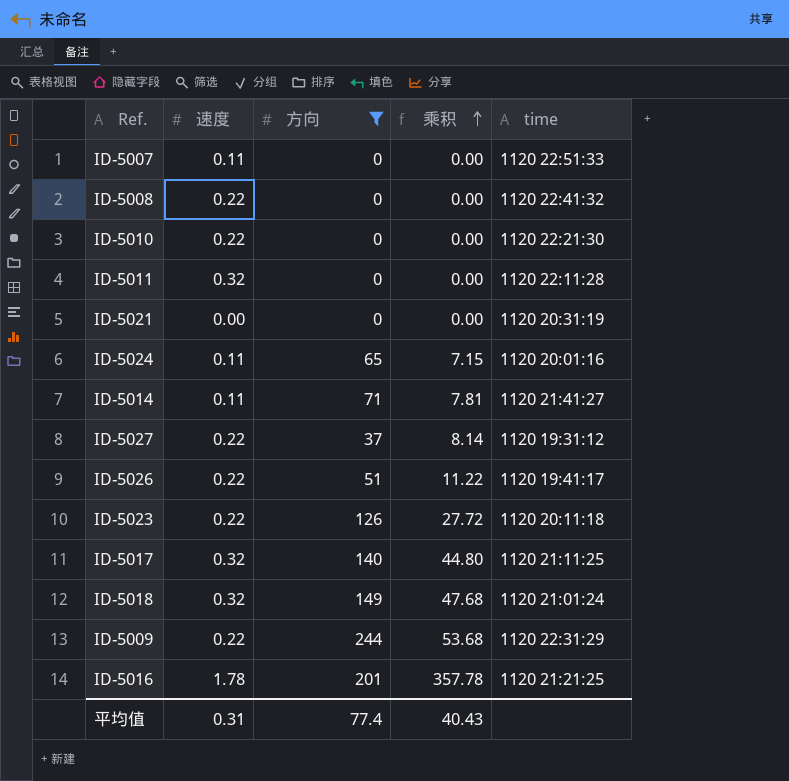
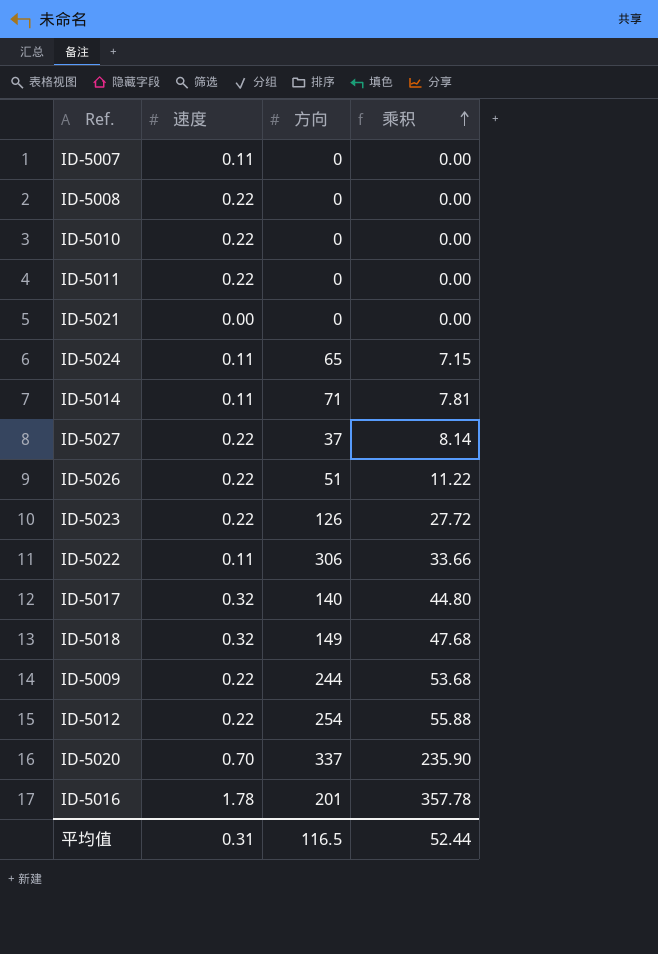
filter: 方向 <= 244 -> none
column time | position: 5 -> none
ID-5011 | 速度: 0.32 -> 0.22
平均值 | 方向: 77.4 -> 116.5
平均值 | 乘积: 40.43 -> 52.44

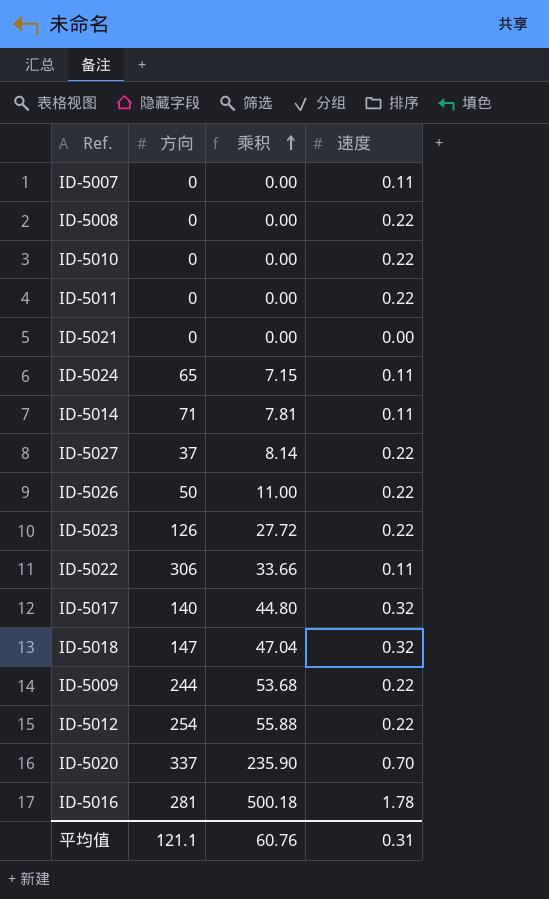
column 速度 | position: 2 -> 4
ID-5026 | 方向: 51 -> 50
ID-5026 | 乘积: 11.22 -> 11.00
ID-5018 | 方向: 149 -> 147
ID-5018 | 乘积: 47.68 -> 47.04
ID-5016 | 方向: 201 -> 281
ID-5016 | 乘积: 357.78 -> 500.18
平均值 | 方向: 116.5 -> 121.1
平均值 | 乘积: 52.44 -> 60.76

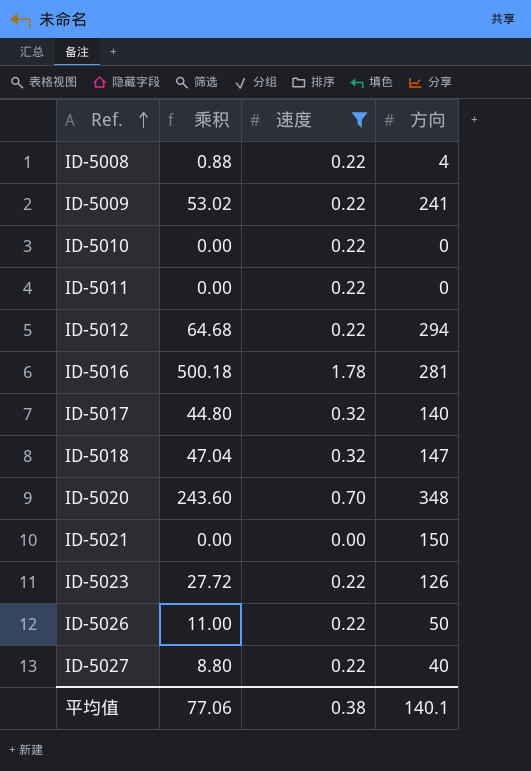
filter: none -> 速度 != 0.11
row order: 乘积 ascending -> Ref. ascending
column 方向 | position: 2 -> 4
ID-5008 | 乘积: 0.00 -> 0.88
ID-5008 | 方向: 0 -> 4
ID-5009 | 乘积: 53.68 -> 53.02
ID-5009 | 方向: 244 -> 241
ID-5012 | 乘积: 55.88 -> 64.68
ID-5012 | 方向: 254 -> 294
ID-5020 | 乘积: 235.90 -> 243.60
ID-5020 | 方向: 337 -> 348
ID-5021 | 方向: 0 -> 150
ID-5027 | 乘积: 8.14 -> 8.80
ID-5027 | 方向: 37 -> 40
平均值 | 乘积: 60.76 -> 77.06
平均值 | 速度: 0.31 -> 0.38
平均值 | 方向: 121.1 -> 140.1

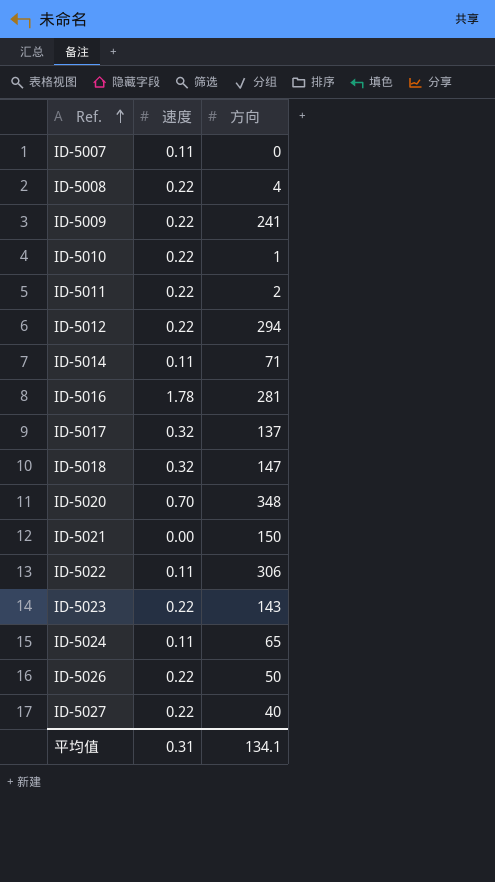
filter: 速度 != 0.11 -> none
column 乘积 | formula: [速度] * [方向] -> none
ID-5010 | 方向: 0 -> 1
ID-5011 | 方向: 0 -> 2
ID-5017 | 方向: 140 -> 137
ID-5023 | 方向: 126 -> 143
平均值 | 速度: 0.38 -> 0.31
平均值 | 方向: 140.1 -> 134.1

